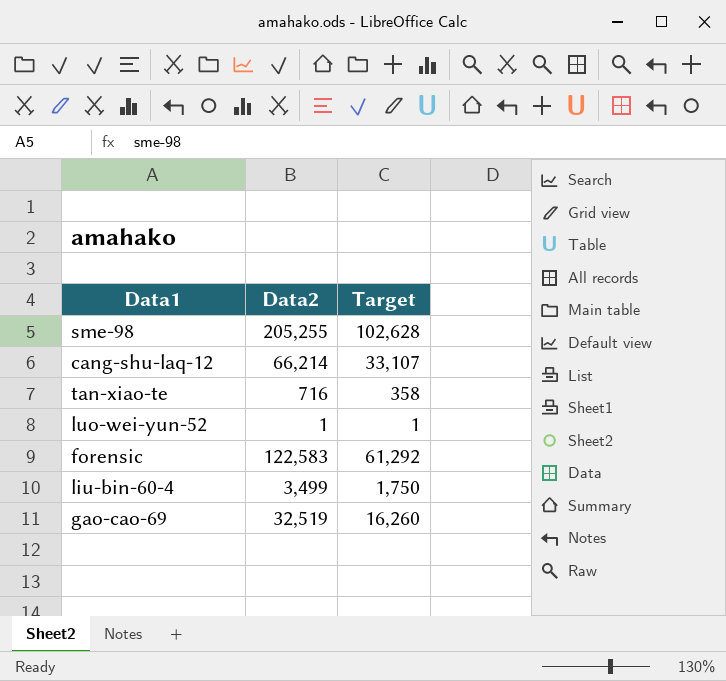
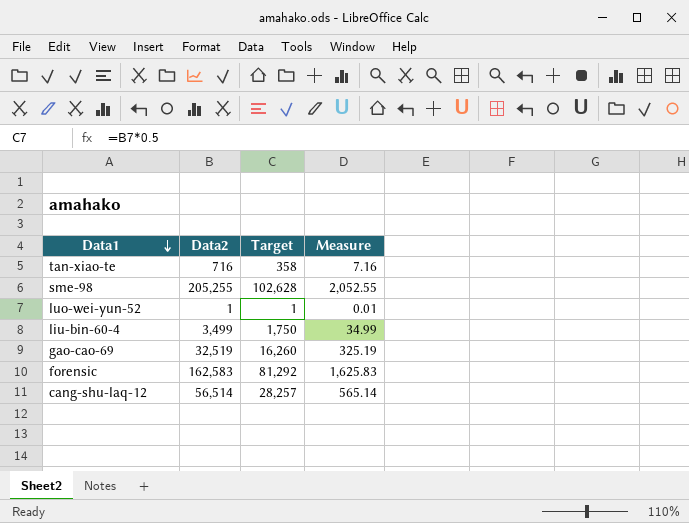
row order: none -> Data1 descending
column Measure | formula: none -> [Data2] * 0.01
forensic | Data2: 122,583 -> 162,583
forensic | Target: 61,292 -> 81,292
cang-shu-laq-12 | Data2: 66,214 -> 56,514
cang-shu-laq-12 | Target: 33,107 -> 28,257

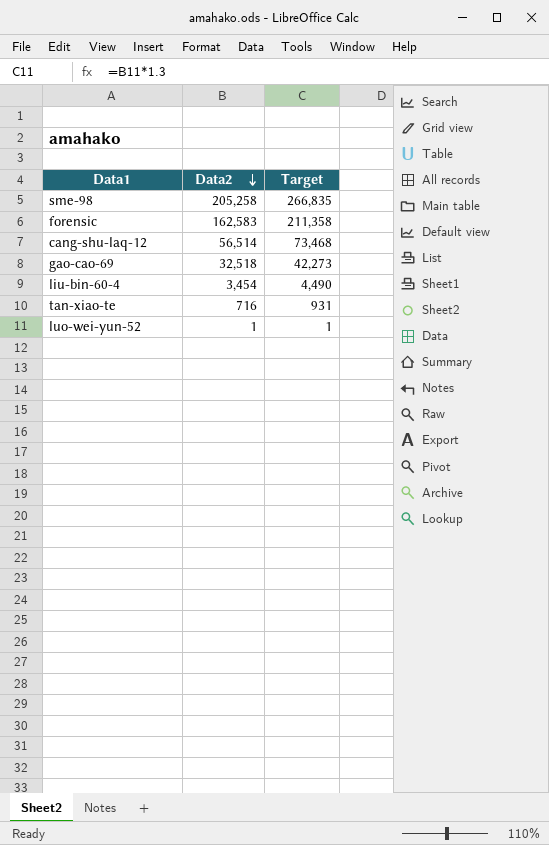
row order: Data1 descending -> Data2 descending
column Measure | formula: [Data2] * 0.01 -> none
column Target | formula: [Data2] * 0.5 -> [Data2] * 1.3
sme-98 | Data2: 205,255 -> 205,258
gao-cao-69 | Data2: 32,519 -> 32,518
liu-bin-60-4 | Data2: 3,499 -> 3,454

